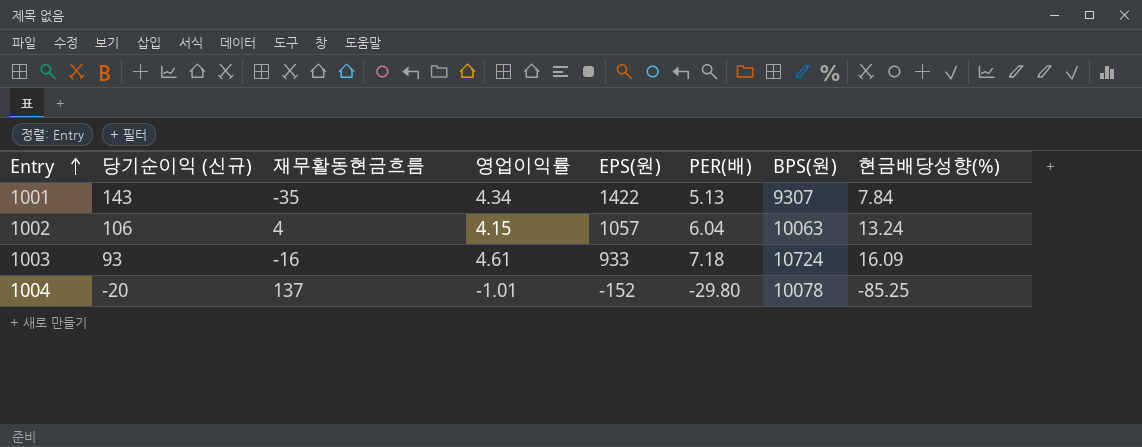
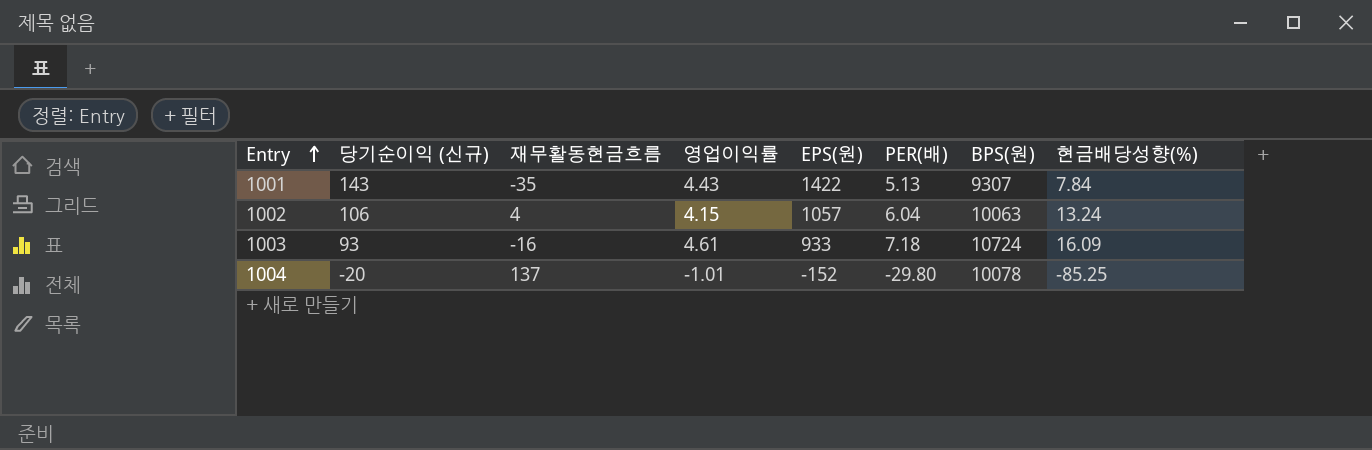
1001 | 영업이익률: 4.34 -> 4.43

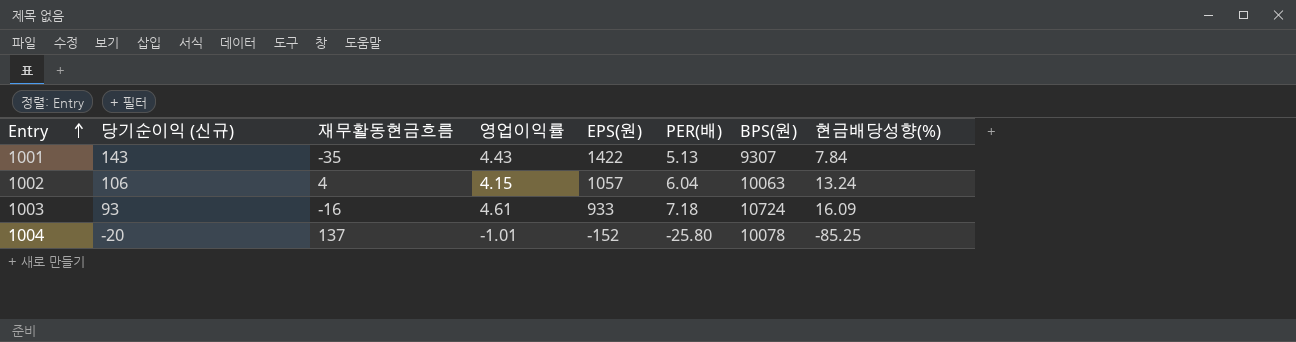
1004 | PER(배): -29.80 -> -25.80

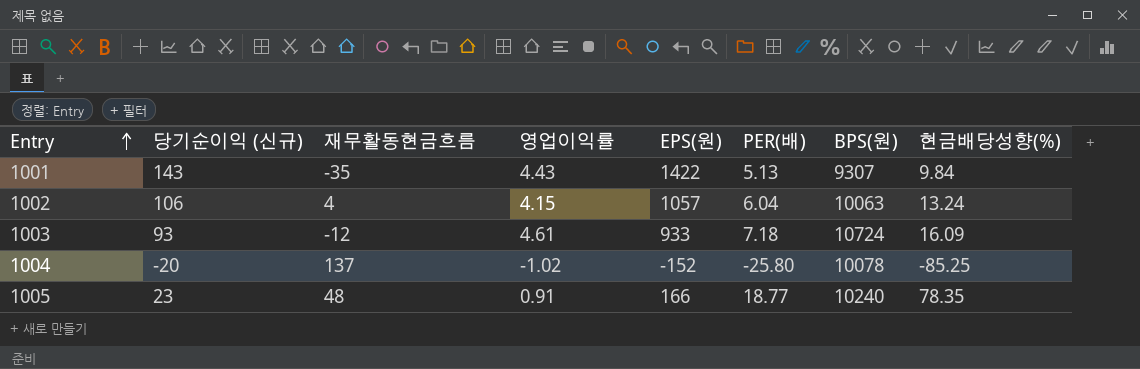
1001 | 현금배당성향(%): 7.84 -> 9.84
1003 | 재무활동현금흐름: -16 -> -12
1004 | 영업이익률: -1.01 -> -1.02
row 1005: none -> 23 | 48 | 0.91 | 166 | 18.77 | 10240 | 78.35

